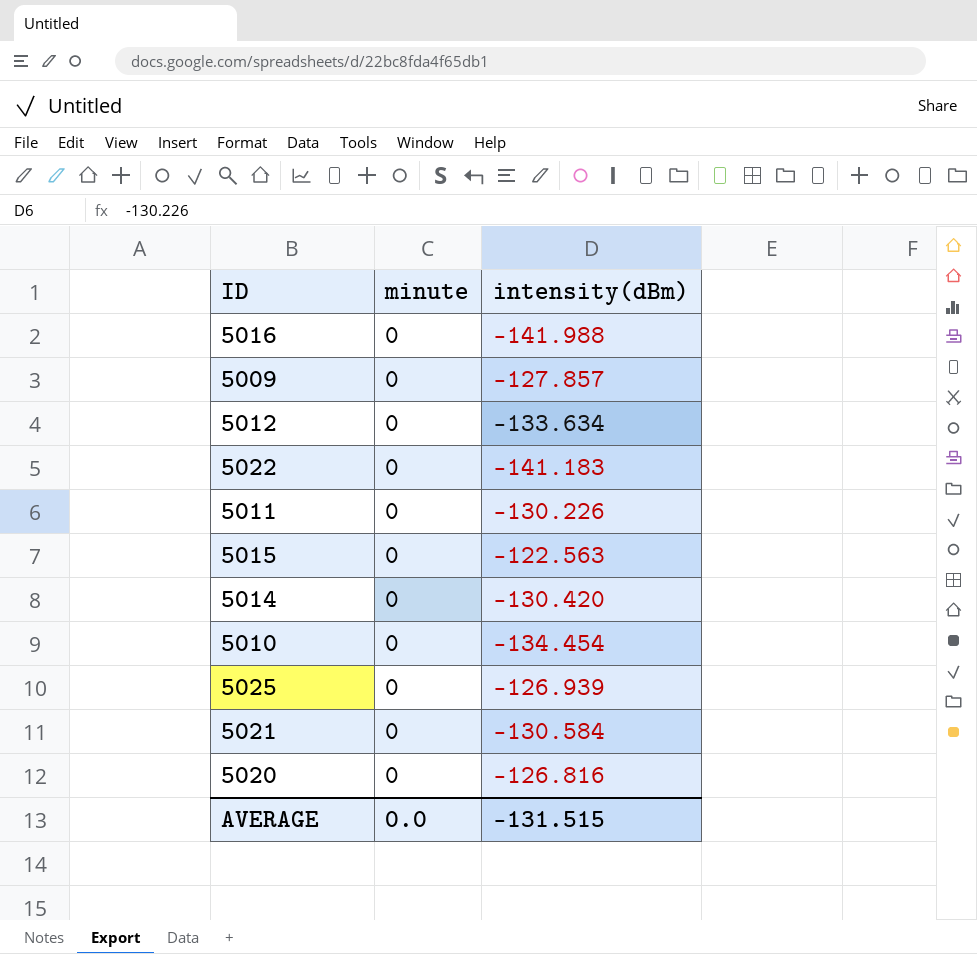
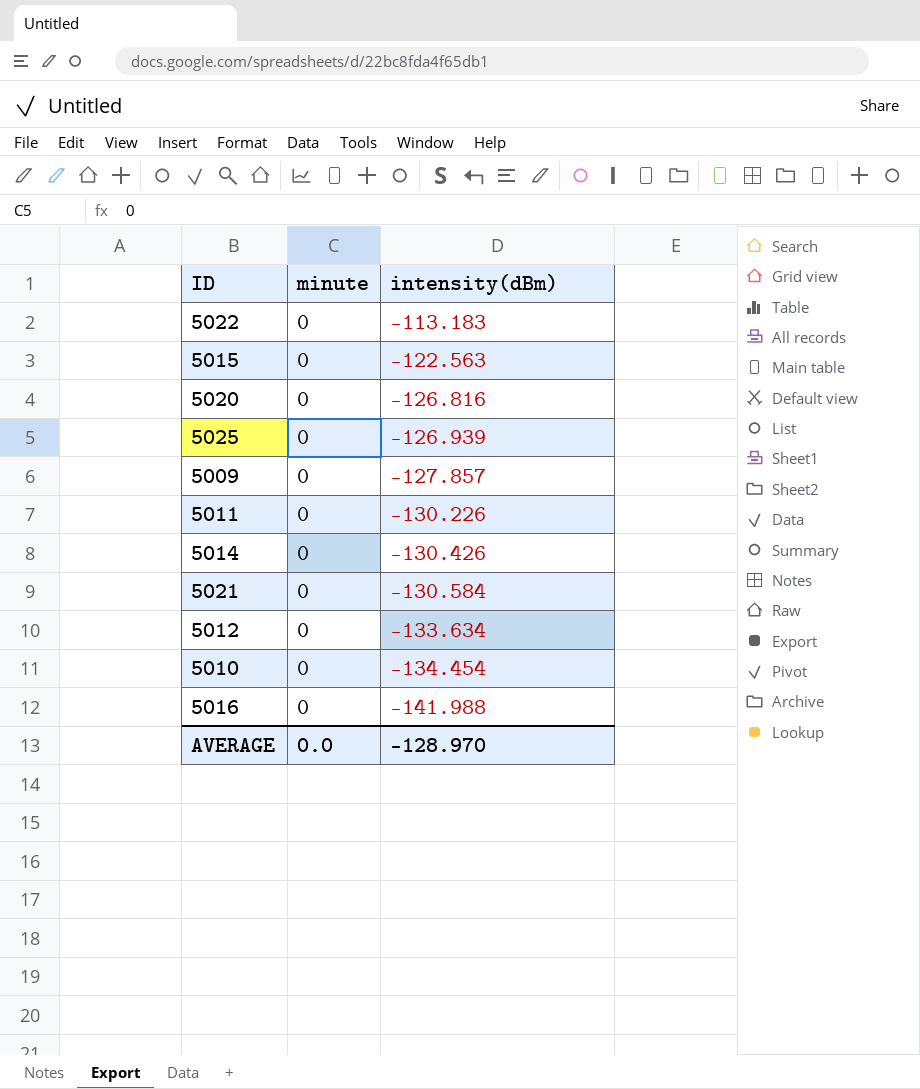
row order: none -> intensity(dBm) descending
5022 | intensity(dBm): -141.183 -> -113.183
5014 | intensity(dBm): -130.420 -> -130.426
AVERAGE | intensity(dBm): -131.515 -> -128.970

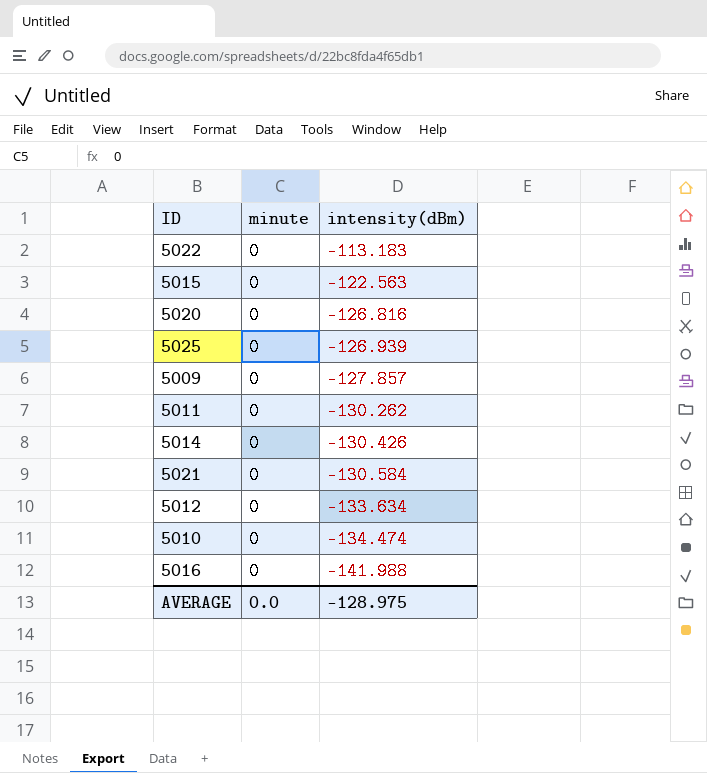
5011 | intensity(dBm): -130.226 -> -130.262
5010 | intensity(dBm): -134.454 -> -134.474
AVERAGE | intensity(dBm): -128.970 -> -128.975

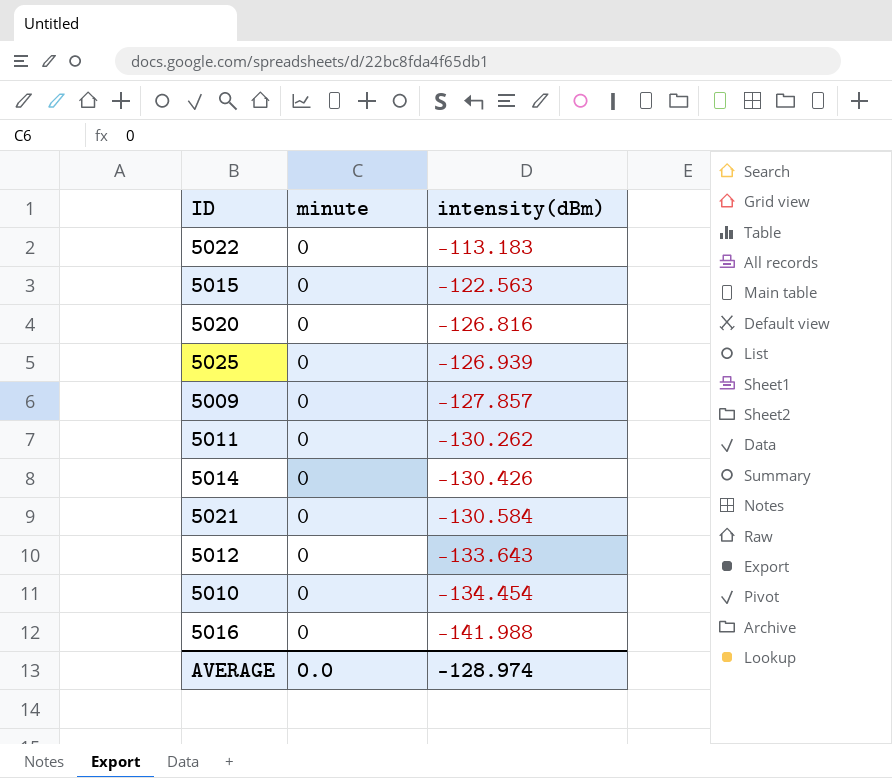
5012 | intensity(dBm): -133.634 -> -133.643
5010 | intensity(dBm): -134.474 -> -134.454
AVERAGE | intensity(dBm): -128.975 -> -128.974

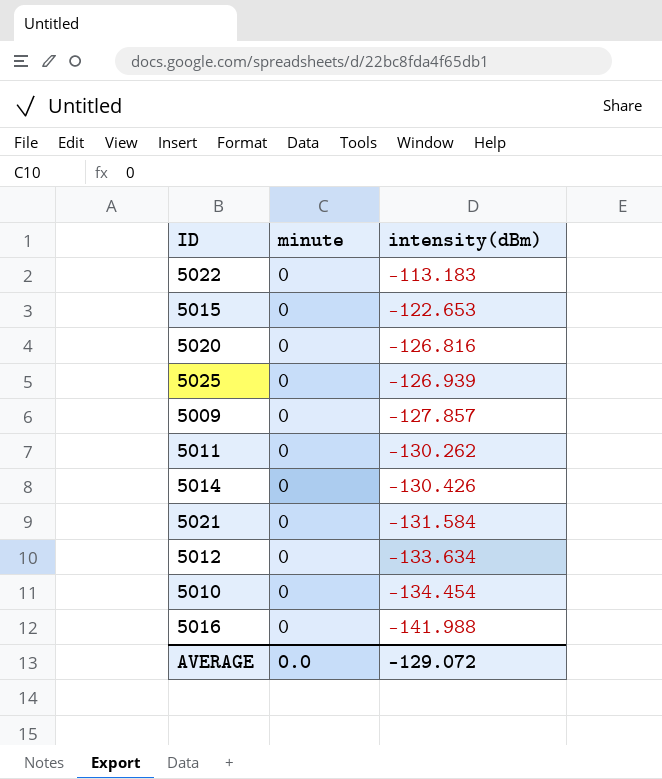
5015 | intensity(dBm): -122.563 -> -122.653
5021 | intensity(dBm): -130.584 -> -131.584
5012 | intensity(dBm): -133.643 -> -133.634
AVERAGE | intensity(dBm): -128.974 -> -129.072

